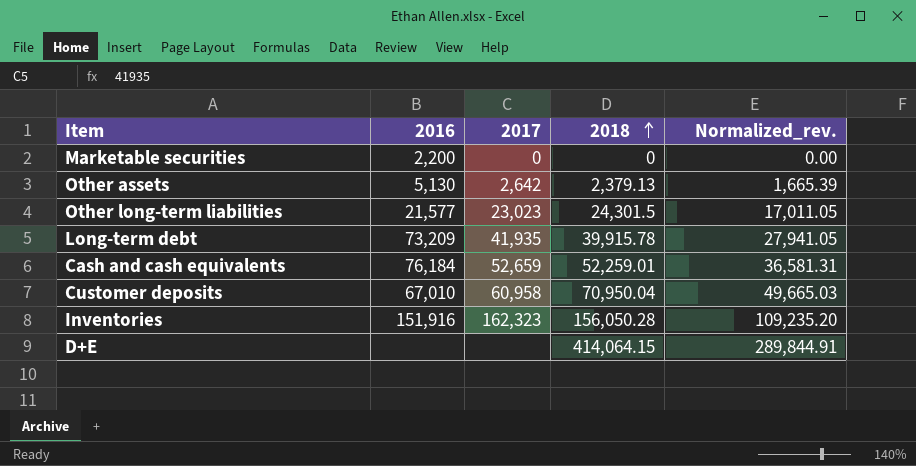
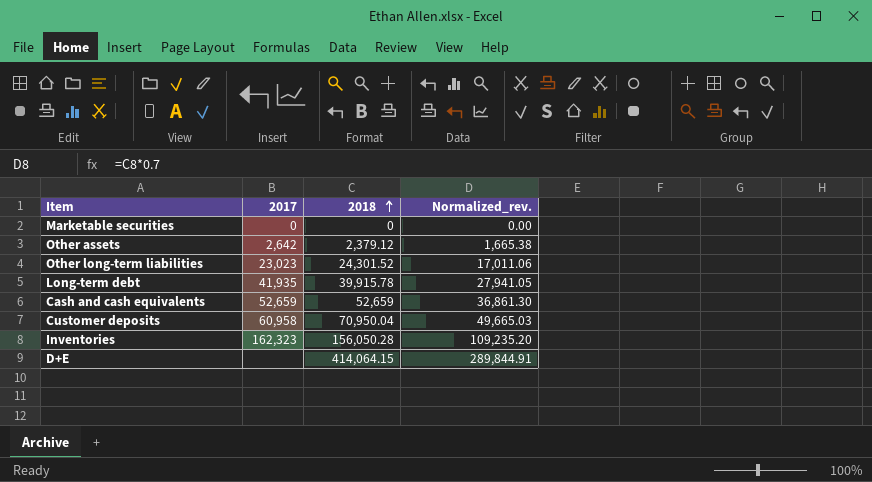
column 2016 | position: 2 -> none
Other assets | 2018: 2,379.13 -> 2,379.12
Other assets | Normalized_rev.: 1,665.39 -> 1,665.38
Other long-term liabilities | 2018: 24,301.5 -> 24,301.52
Other long-term liabilities | Normalized_rev.: 17,011.05 -> 17,011.06
Cash and cash equivalents | 2018: 52,259.01 -> 52,659
Cash and cash equivalents | Normalized_rev.: 36,581.31 -> 36,861.30

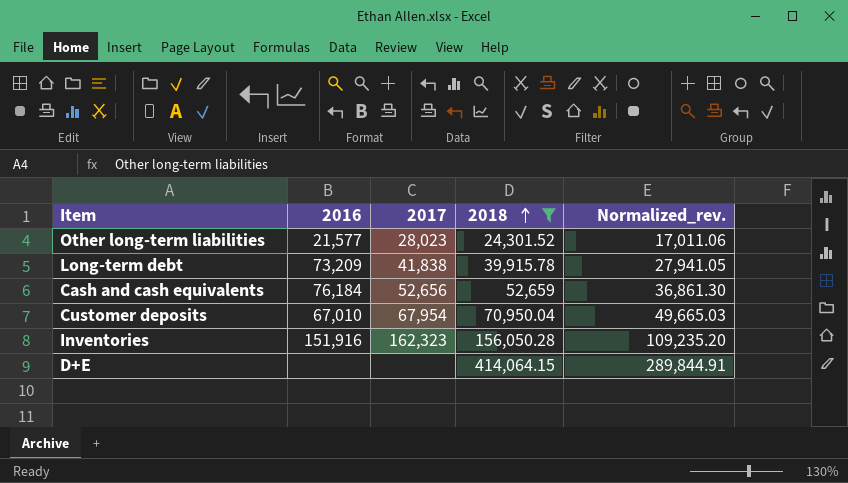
filter: none -> 2018 >= 24,301.52
column 2016 | position: none -> 2
Other long-term liabilities | 2017: 23,023 -> 28,023
Long-term debt | 2017: 41,935 -> 41,838
Cash and cash equivalents | 2017: 52,659 -> 52,656
Customer deposits | 2017: 60,958 -> 67,954

